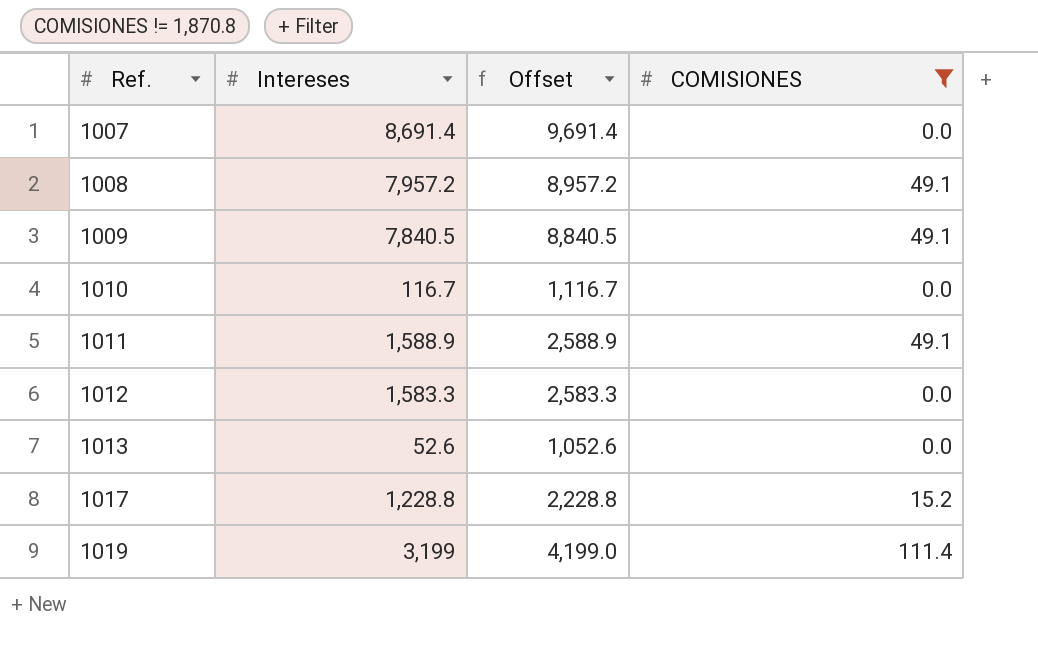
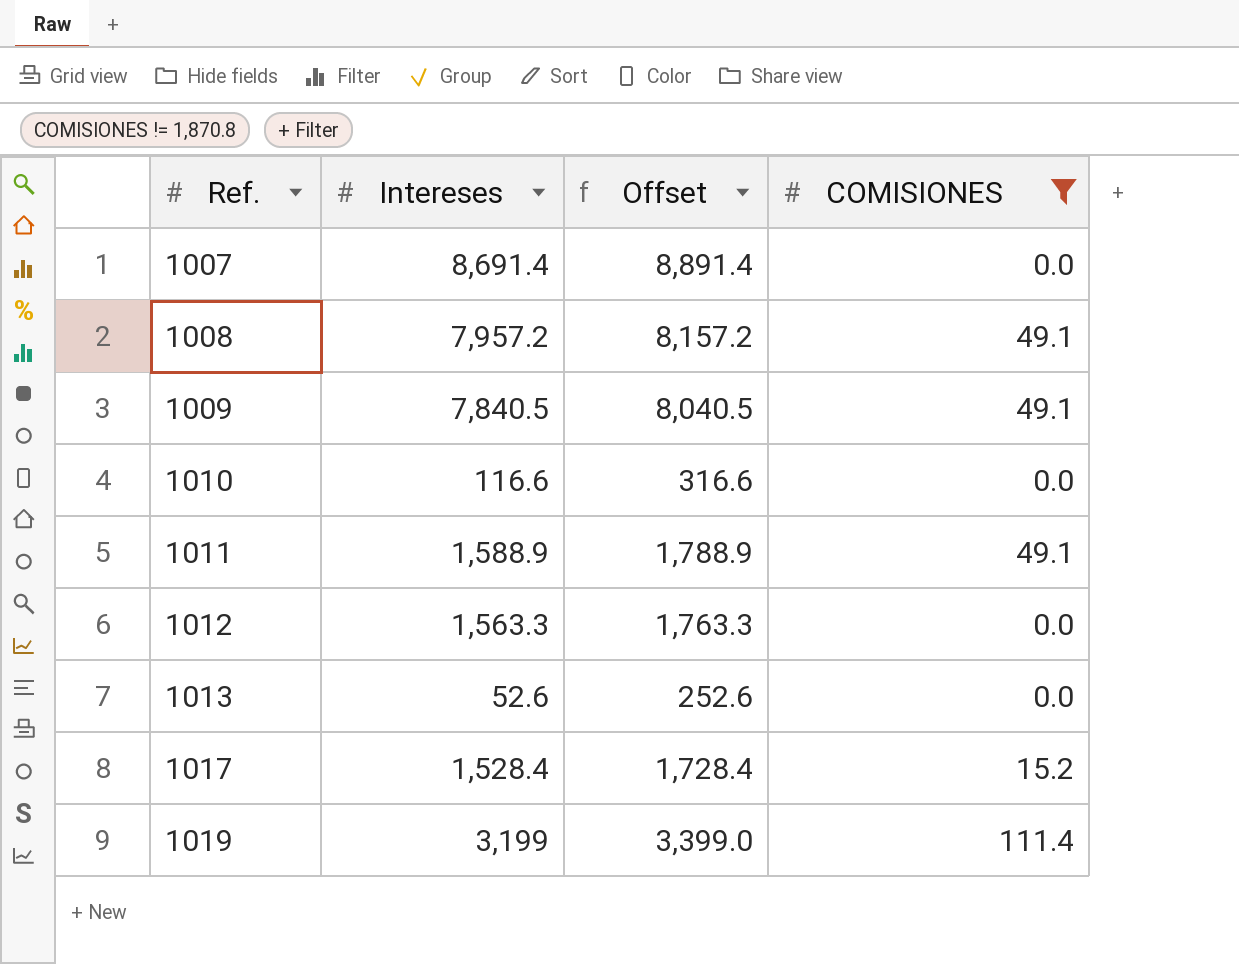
column Offset | formula: [Intereses] + 1000 -> [Intereses] + 200
1010 | Intereses: 116.7 -> 116.6
1012 | Intereses: 1,583.3 -> 1,563.3
1017 | Intereses: 1,228.8 -> 1,528.4

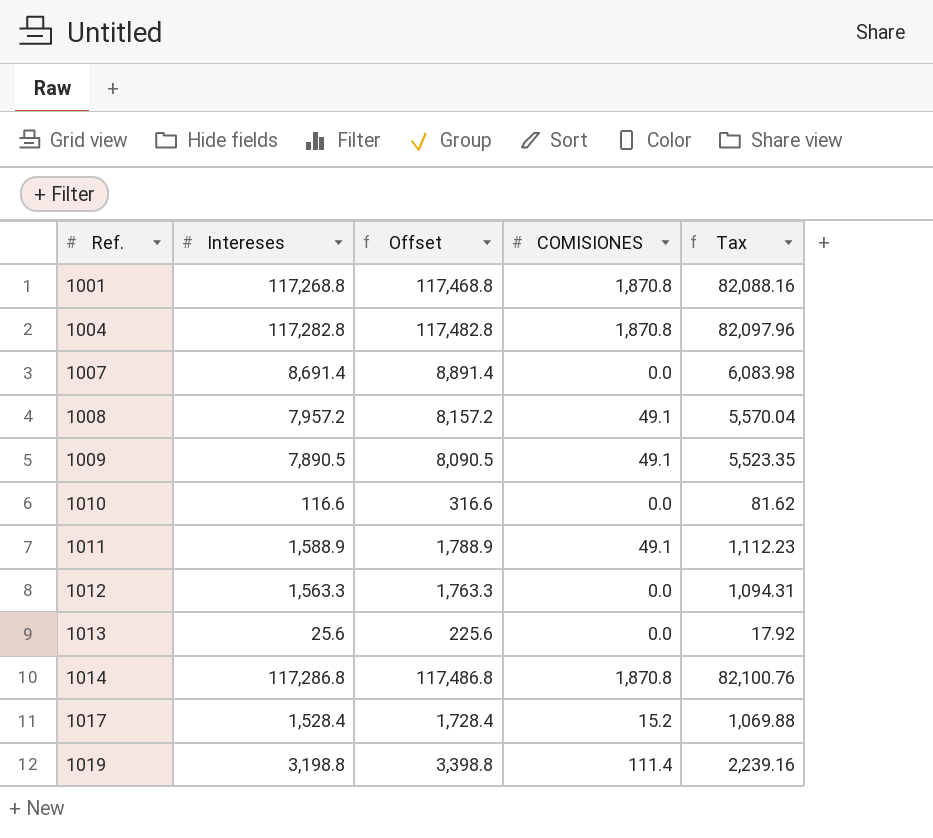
filter: COMISIONES != 1,870.8 -> none
column Tax | formula: none -> [Intereses] * 0.7
1009 | Intereses: 7,840.5 -> 7,890.5
1009 | Offset: 8,040.5 -> 8,090.5
1013 | Intereses: 52.6 -> 25.6
1013 | Offset: 252.6 -> 225.6
1019 | Intereses: 3,199 -> 3,198.8
1019 | Offset: 3,399.0 -> 3,398.8

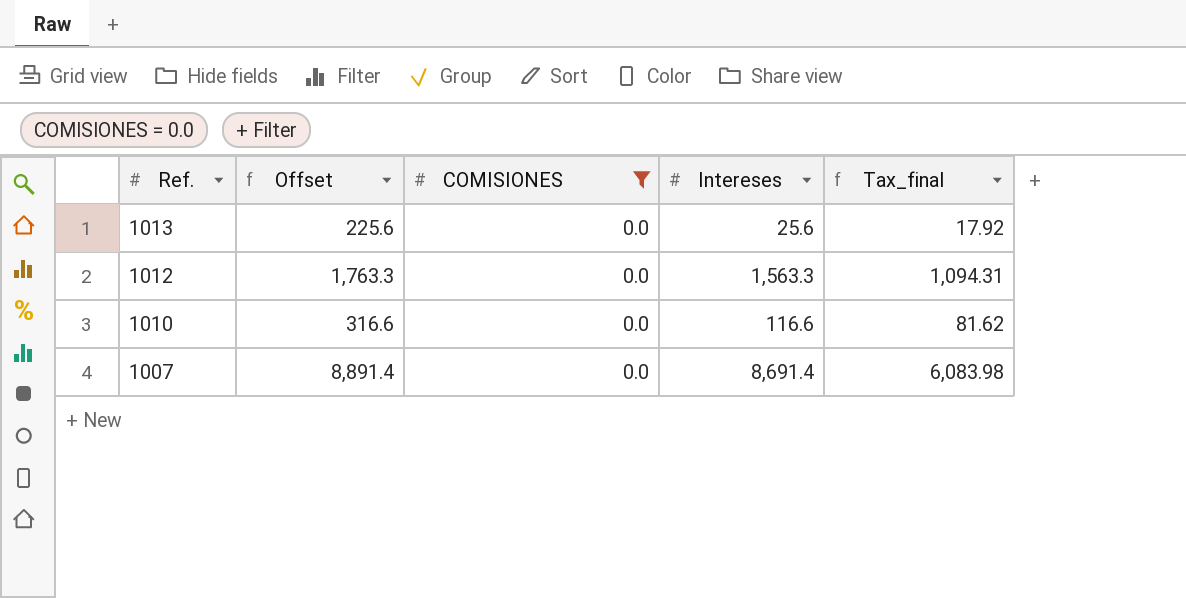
filter: none -> COMISIONES = 0.0
row order: Ref. ascending -> Ref. descending
column Intereses | position: 2 -> 4
column name: Tax -> Tax_final

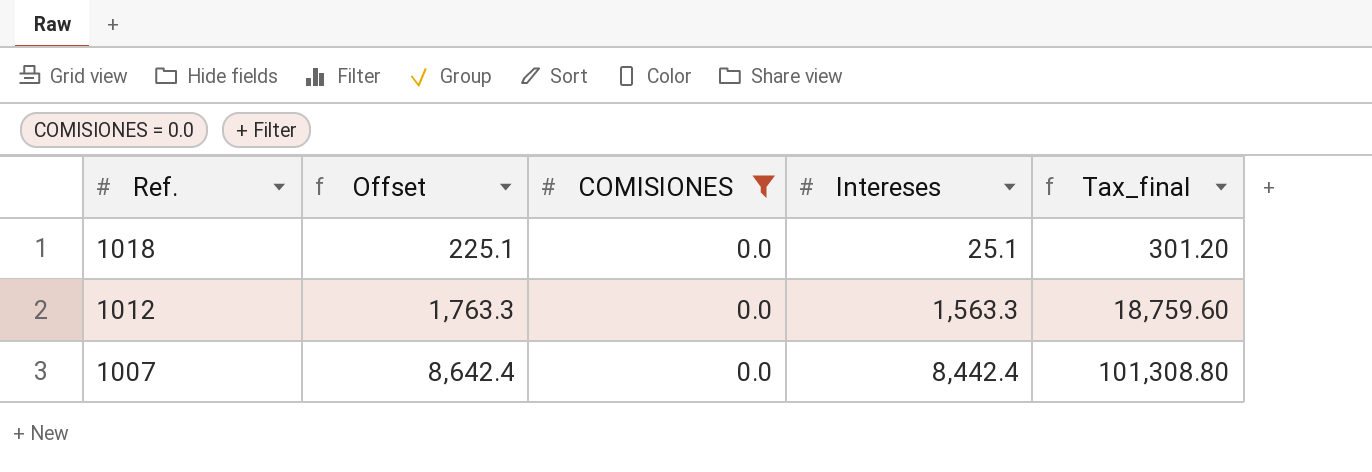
column Tax_final | formula: [Intereses] * 0.7 -> [Intereses] * 12
row 1013: 225.6 | 0.0 | 25.6 | 17.92 -> none
row 1010: 316.6 | 0.0 | 116.6 | 81.62 -> none
row 1018: none -> 225.1 | 0.0 | 25.1 | 301.20
1007 | Offset: 8,891.4 -> 8,642.4
1007 | Intereses: 8,691.4 -> 8,442.4

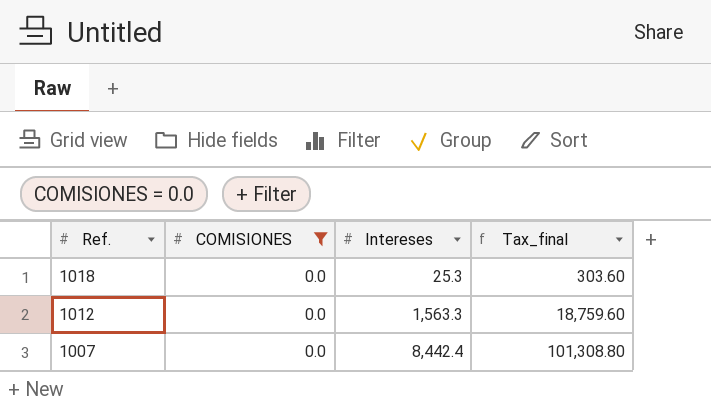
column Offset | formula: [Intereses] + 200 -> none
1018 | Intereses: 25.1 -> 25.3
1018 | Tax_final: 301.20 -> 303.60

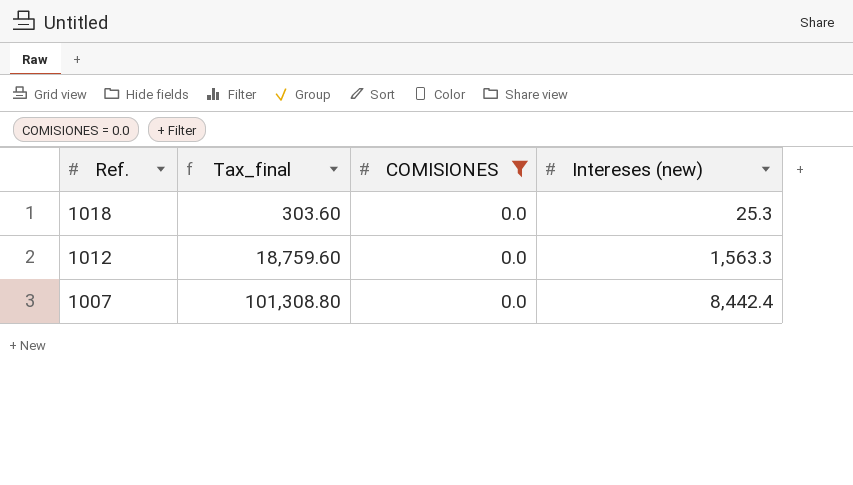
column Tax_final | position: 4 -> 2
column name: Intereses -> Intereses (new)

